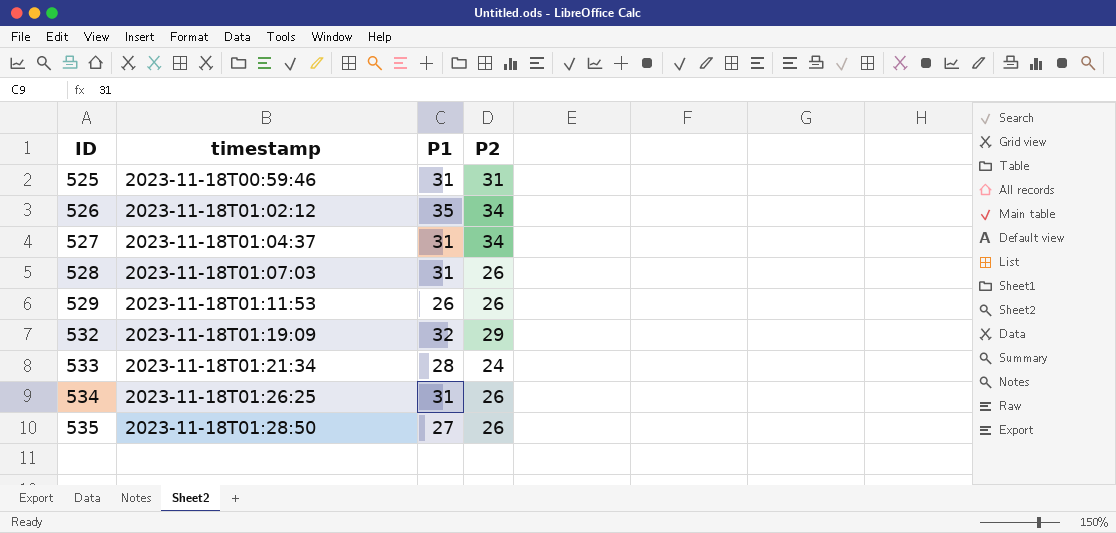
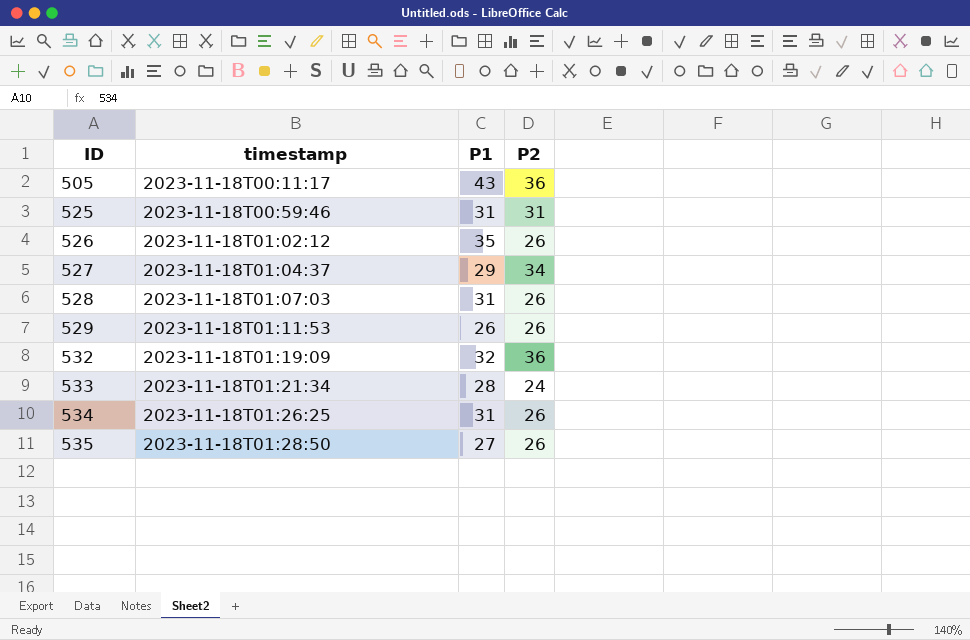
row 505: none -> 2023-11-18T00:11:17 | 43 | 36
526 | P2: 34 -> 26
527 | P1: 31 -> 29
532 | P2: 29 -> 36

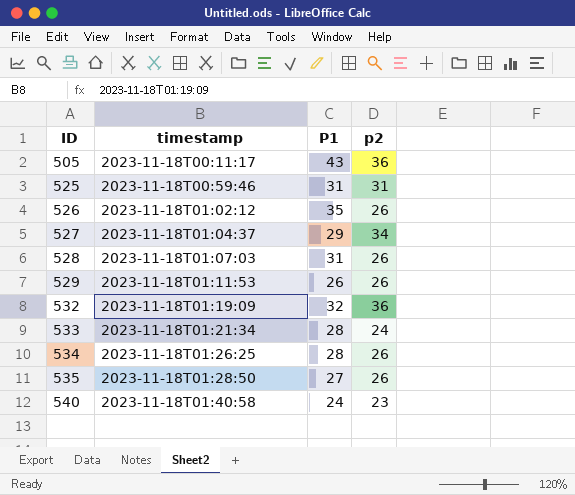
column name: P2 -> p2
534 | P1: 31 -> 28
row 540: none -> 2023-11-18T01:40:58 | 24 | 23

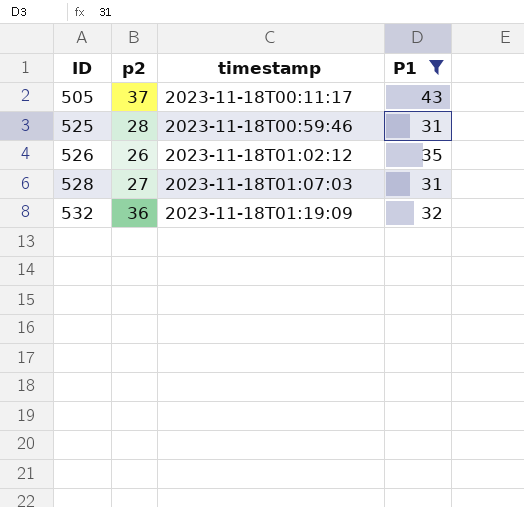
filter: none -> P1 >= 31
column p2 | position: 4 -> 2
505 | p2: 36 -> 37
525 | p2: 31 -> 28
528 | p2: 26 -> 27

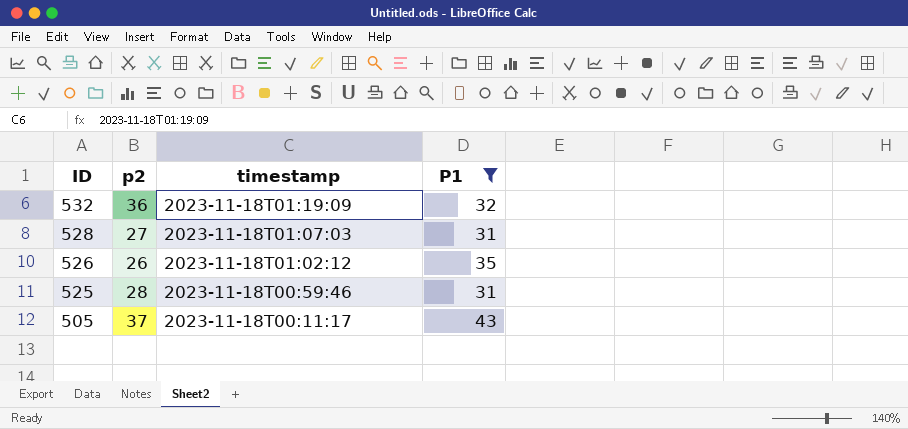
row order: ID ascending -> ID descending

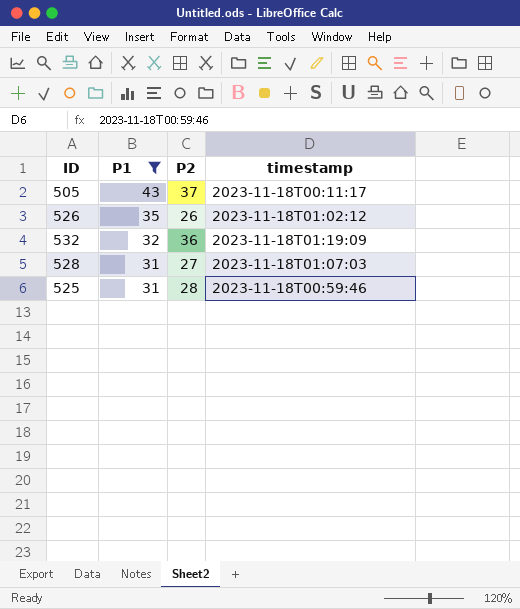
row order: ID descending -> P1 descending
column P1 | position: 4 -> 2
column name: p2 -> P2

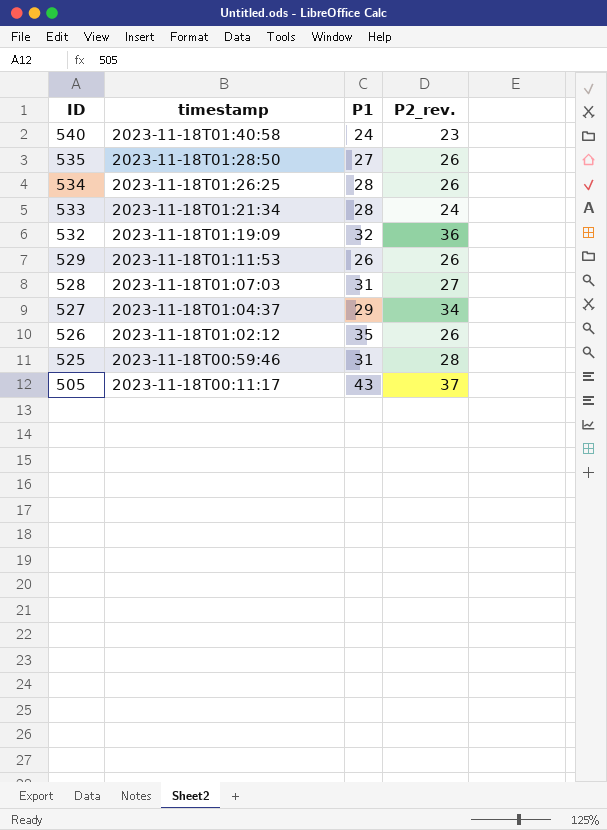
filter: P1 >= 31 -> none
row order: P1 descending -> ID descending
column timestamp | position: 4 -> 2
column name: P2 -> P2_rev.

